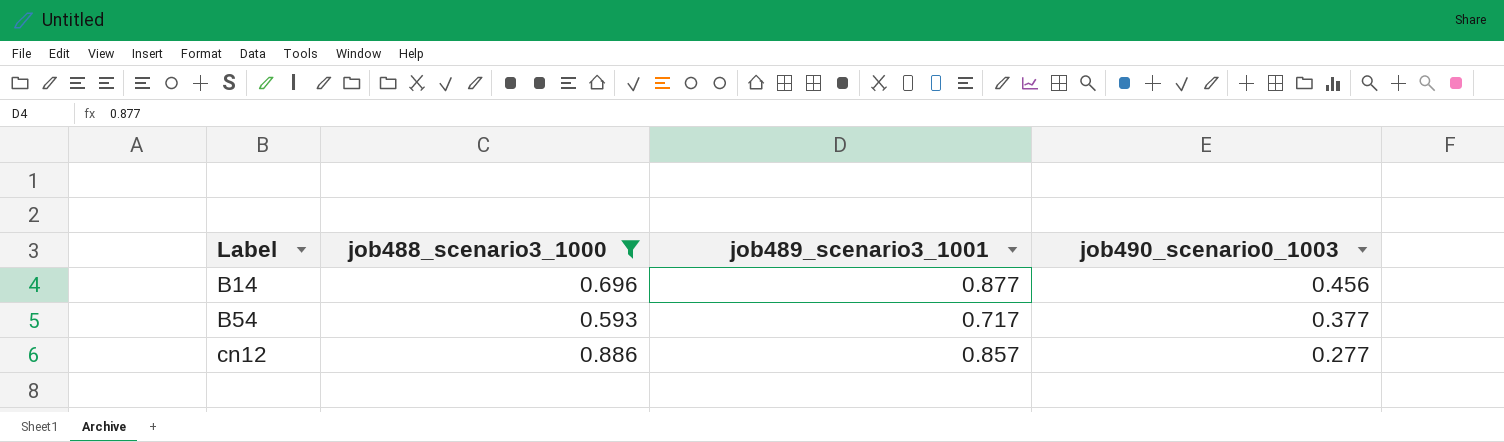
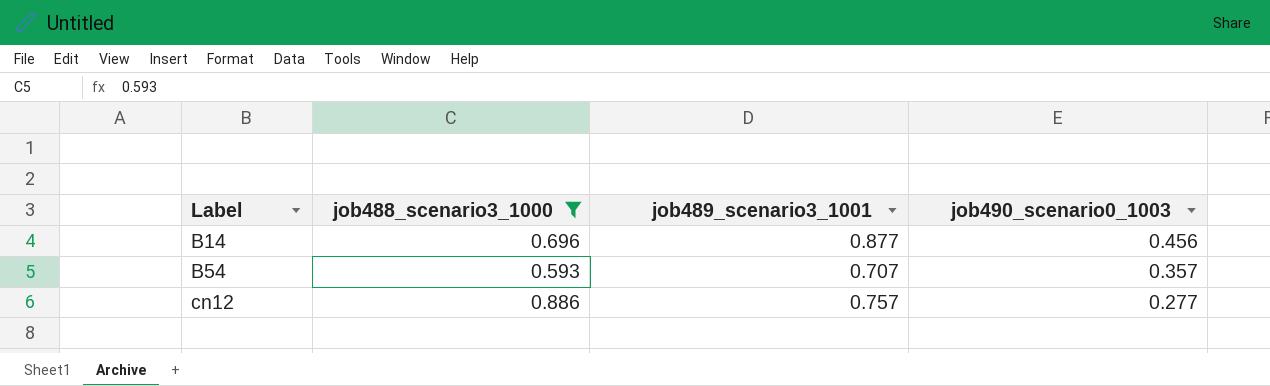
B54 | job489_scenario3_1001: 0.717 -> 0.707
B54 | job490_scenario0_1003: 0.377 -> 0.357
cn12 | job489_scenario3_1001: 0.857 -> 0.757

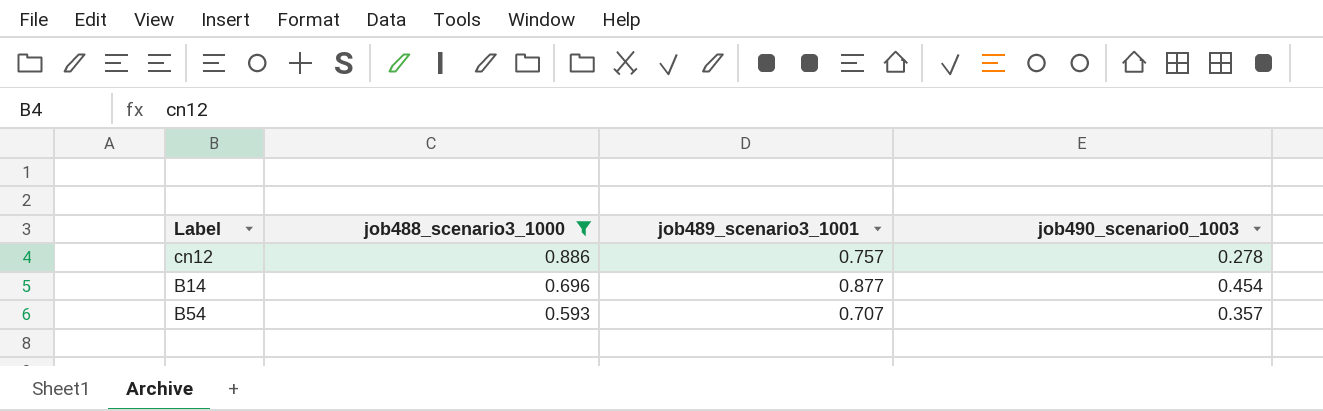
row order: Label ascending -> job488_scenario3_1000 descending
cn12 | job490_scenario0_1003: 0.277 -> 0.278
B14 | job490_scenario0_1003: 0.456 -> 0.454

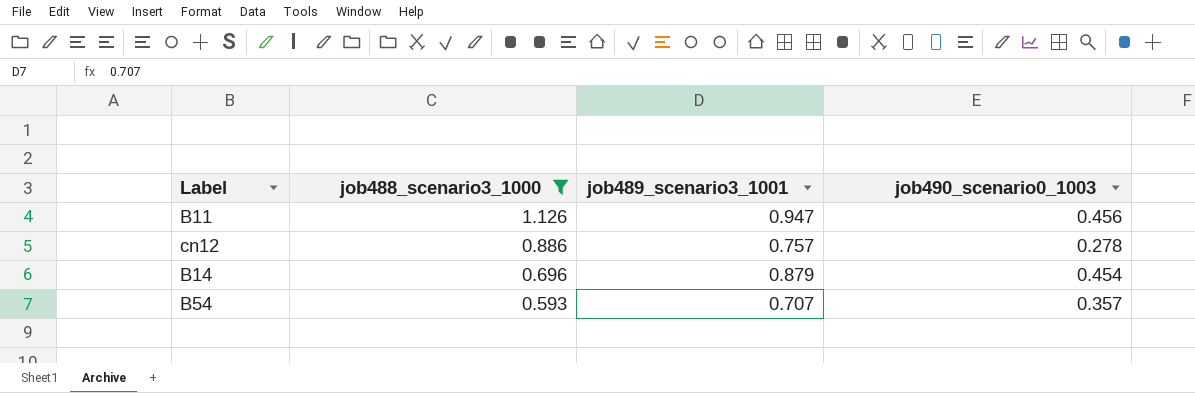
row B11: none -> 1.126 | 0.947 | 0.456
B14 | job489_scenario3_1001: 0.877 -> 0.879

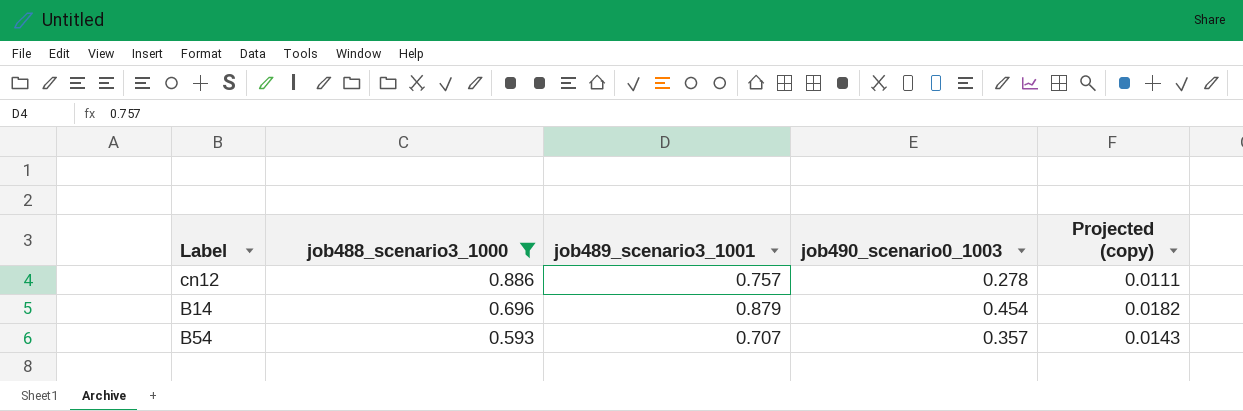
column Projected (copy) | formula: none -> [job490_scenario0_1003] * 0.04
row B11: 1.126 | 0.947 | 0.456 -> none

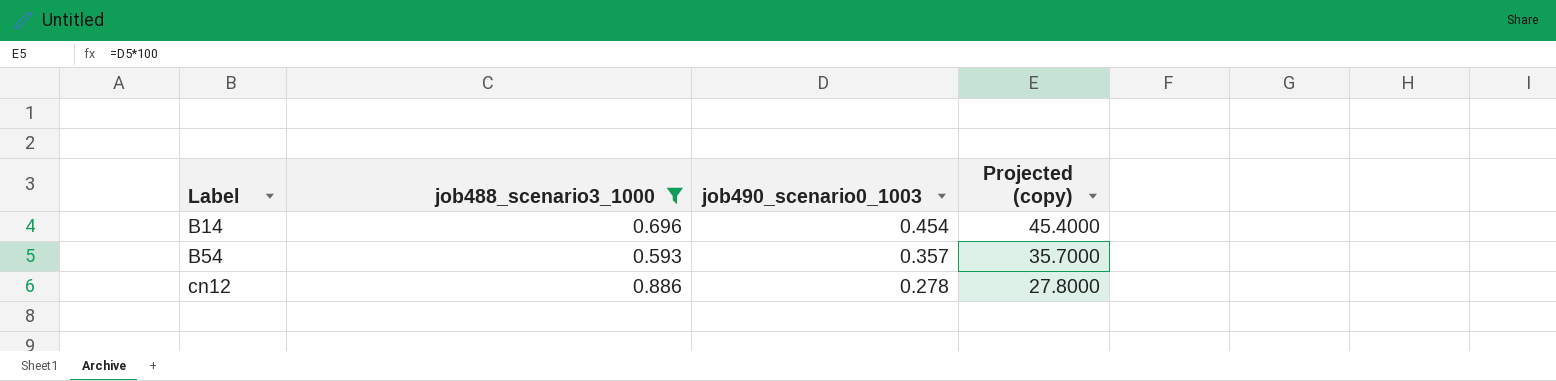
row order: job488_scenario3_1000 descending -> Label ascending
column job489_scenario3_1001 | position: 3 -> none
column Projected (copy) | formula: [job490_scenario0_1003] * 0.04 -> [job490_scenario0_1003] * 100

